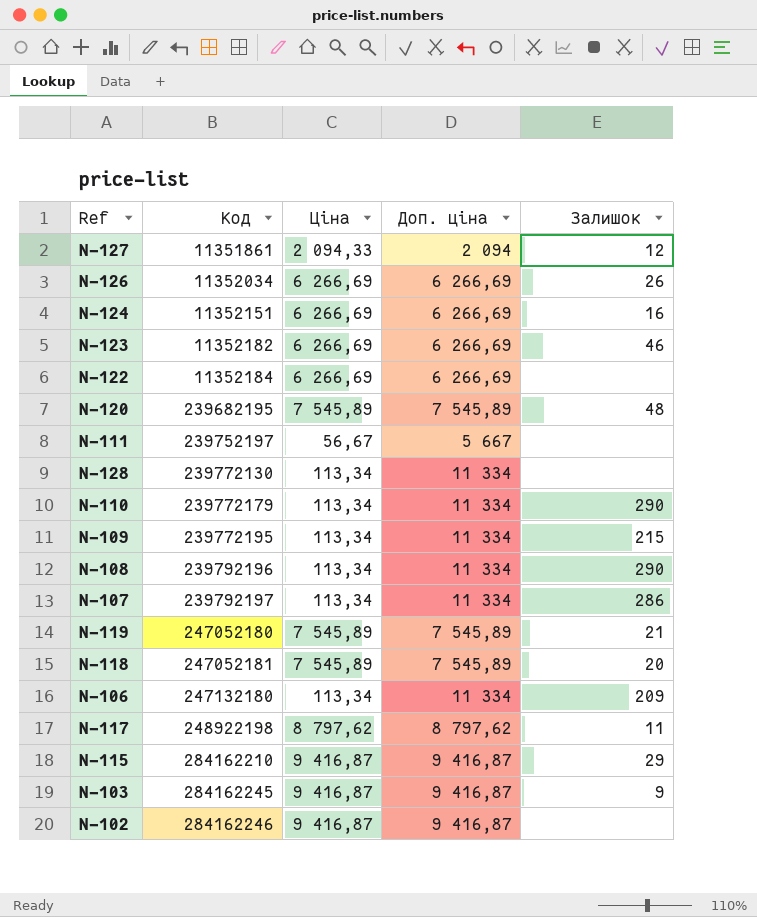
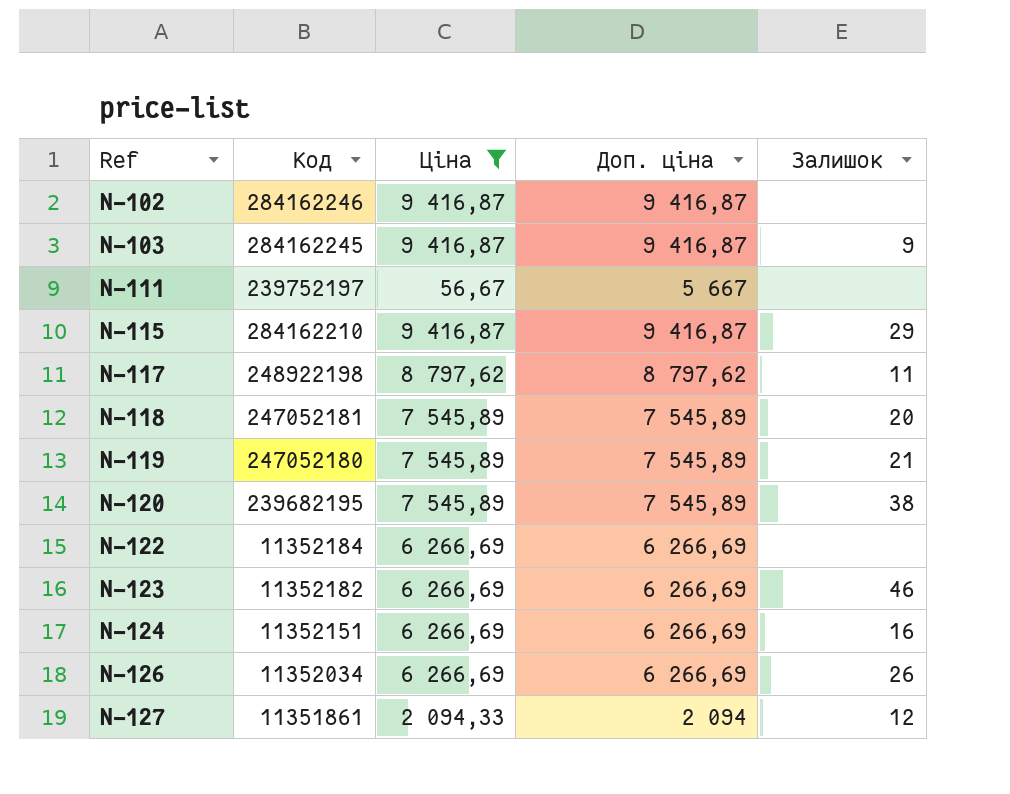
filter: none -> Ціна != 113,34
row order: Код ascending -> Ref ascending
N-120 | Залишок: 48 -> 38

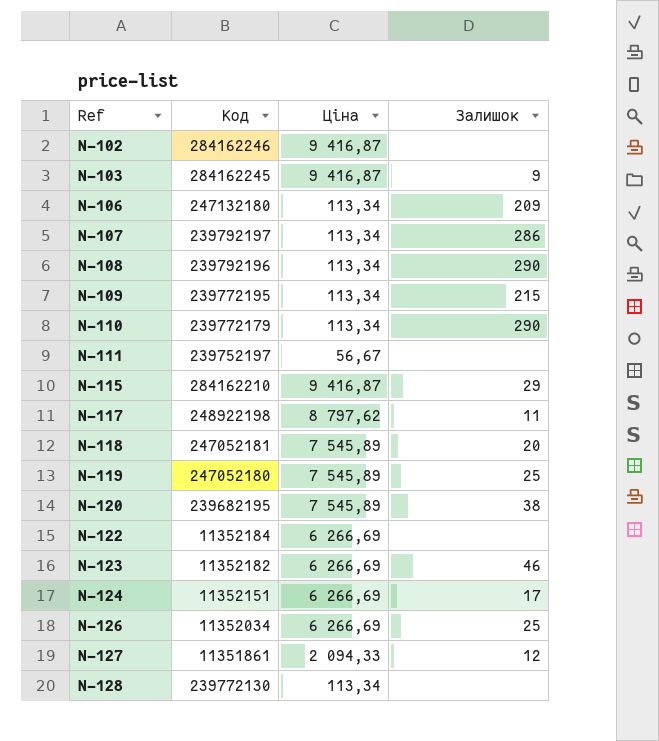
filter: Ціна != 113,34 -> none
column Доп. ціна | position: 4 -> none
N-119 | Залишок: 21 -> 25
N-124 | Залишок: 16 -> 17
N-126 | Залишок: 26 -> 25

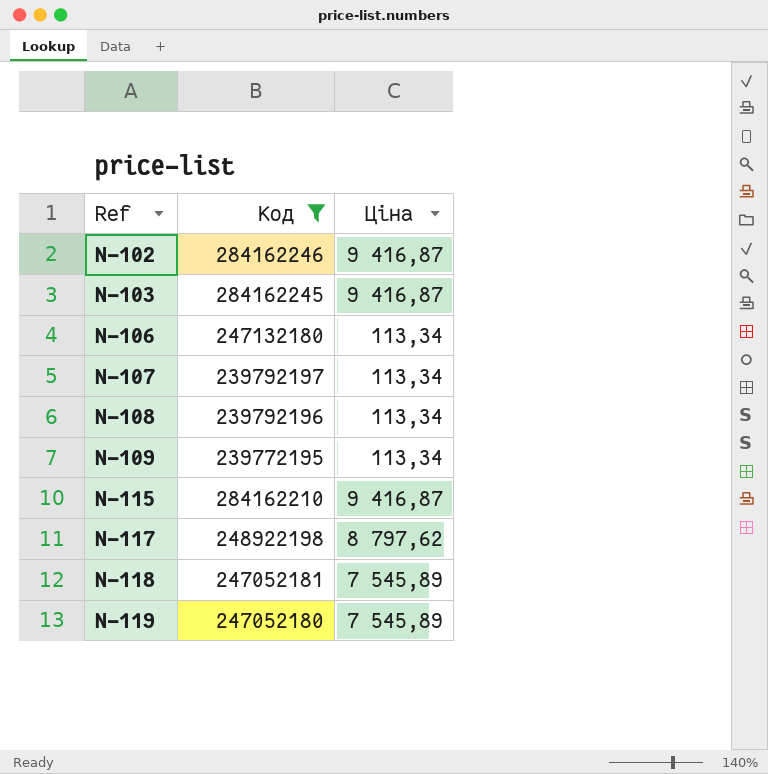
filter: none -> Код >= 239772195
column Залишок | position: 4 -> none

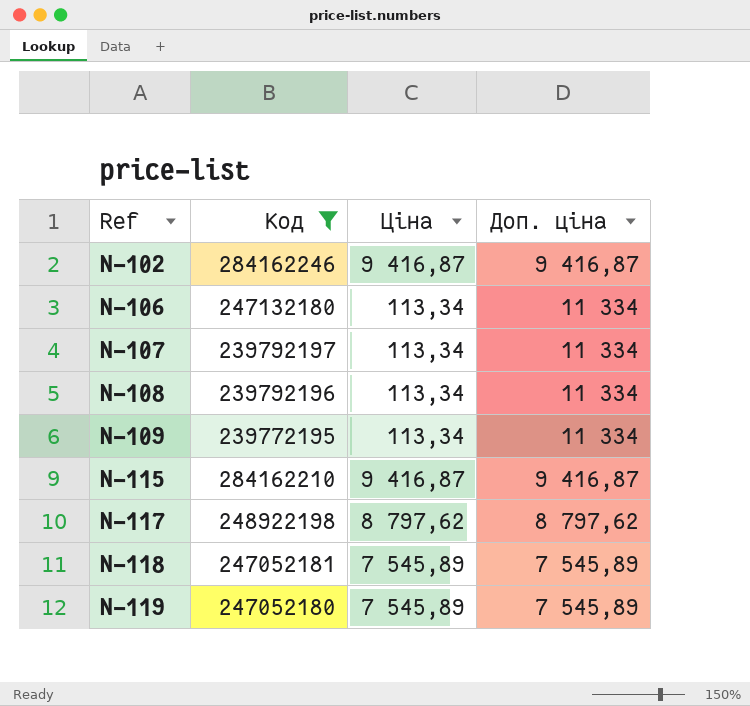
column Доп. ціна | position: none -> 4
row N-103: 284162245 | 9 416,87 -> none

